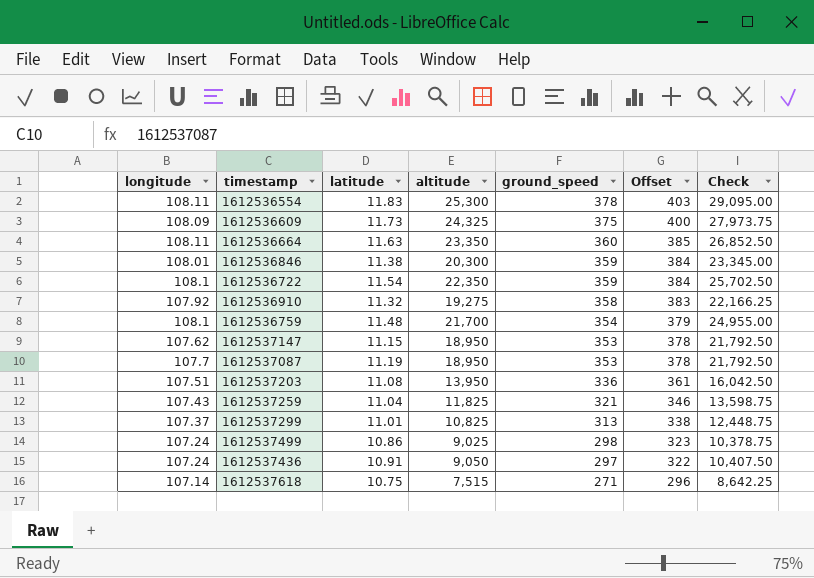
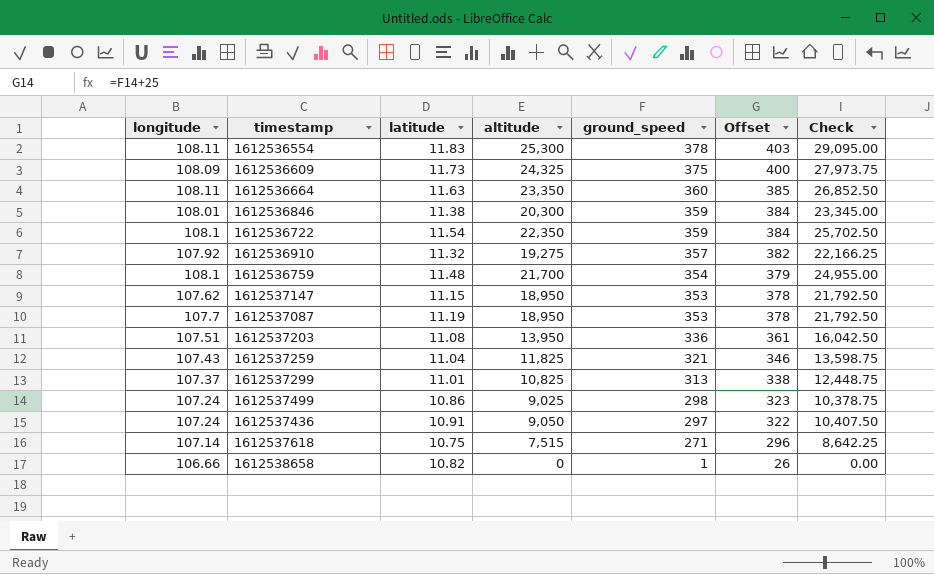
1612536910 | ground_speed: 358 -> 357
1612536910 | Offset: 383 -> 382
row 1612538658: none -> 106.66 | 10.82 | 0 | 1 | 26 | 0.00

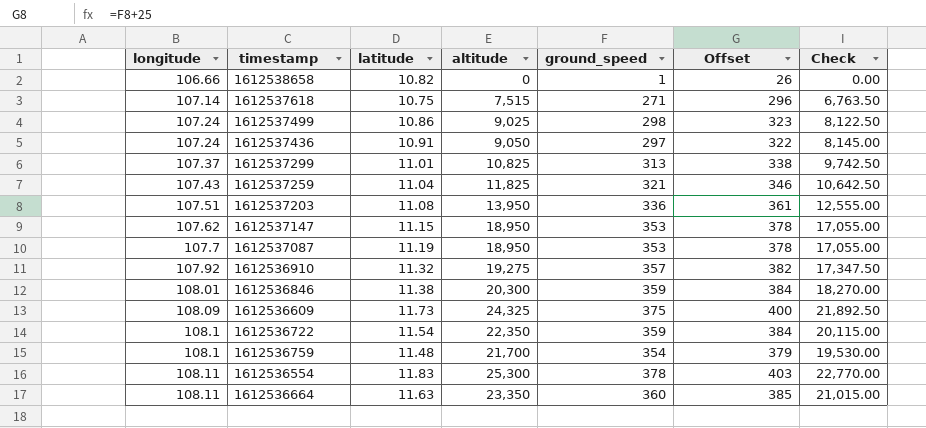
row order: ground_speed descending -> longitude ascending
column Check | formula: [altitude] * 1.15 -> [altitude] * 0.9

